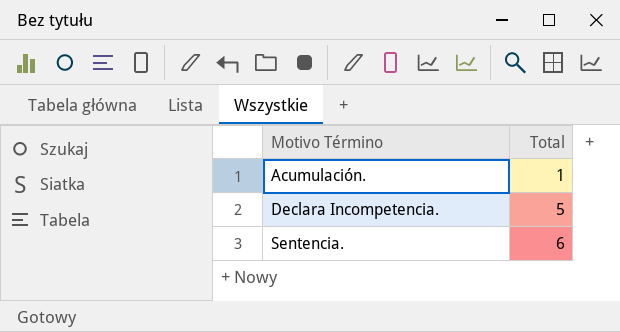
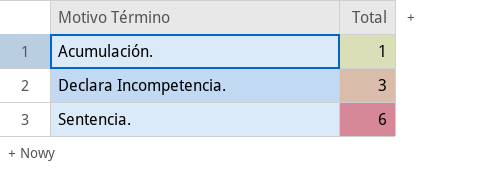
Declara Incompetencia. | Total: 5 -> 3

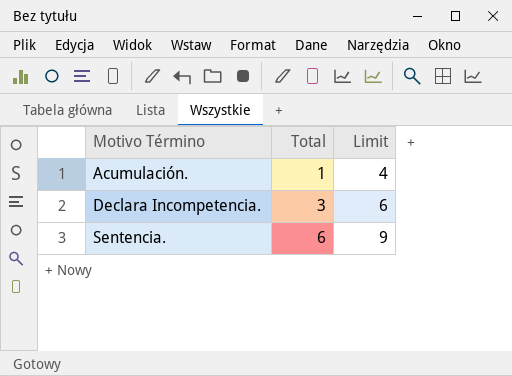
column Limit | formula: none -> [Total] + 3

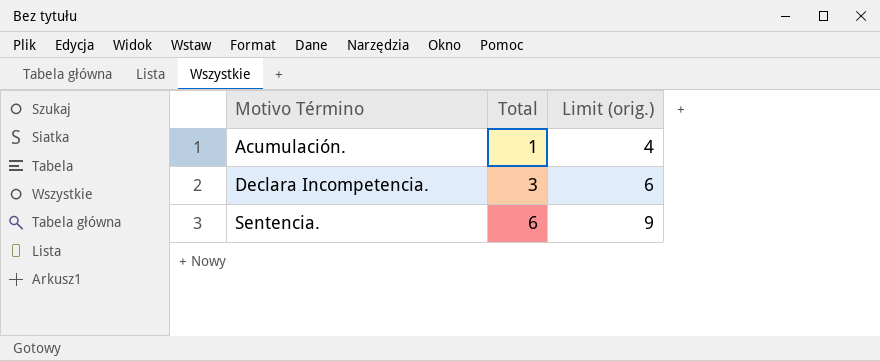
column name: Limit -> Limit (orig.)

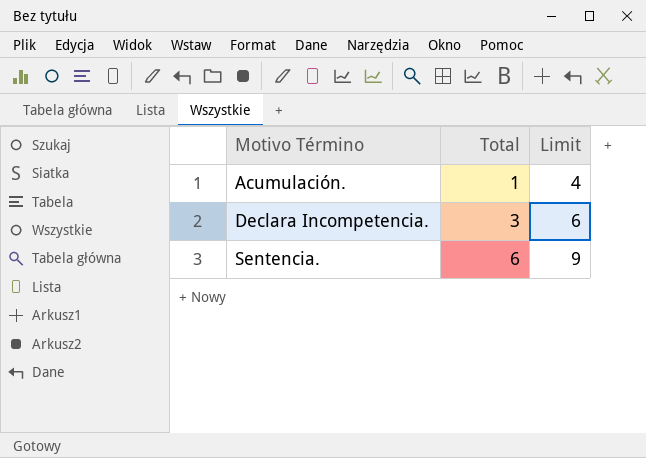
column name: Limit (orig.) -> Limit

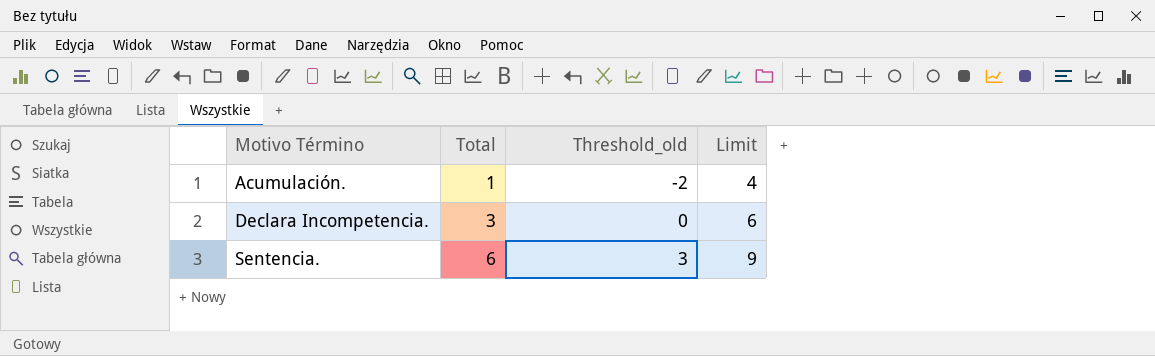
column Threshold_old | formula: none -> [Total] - 3

